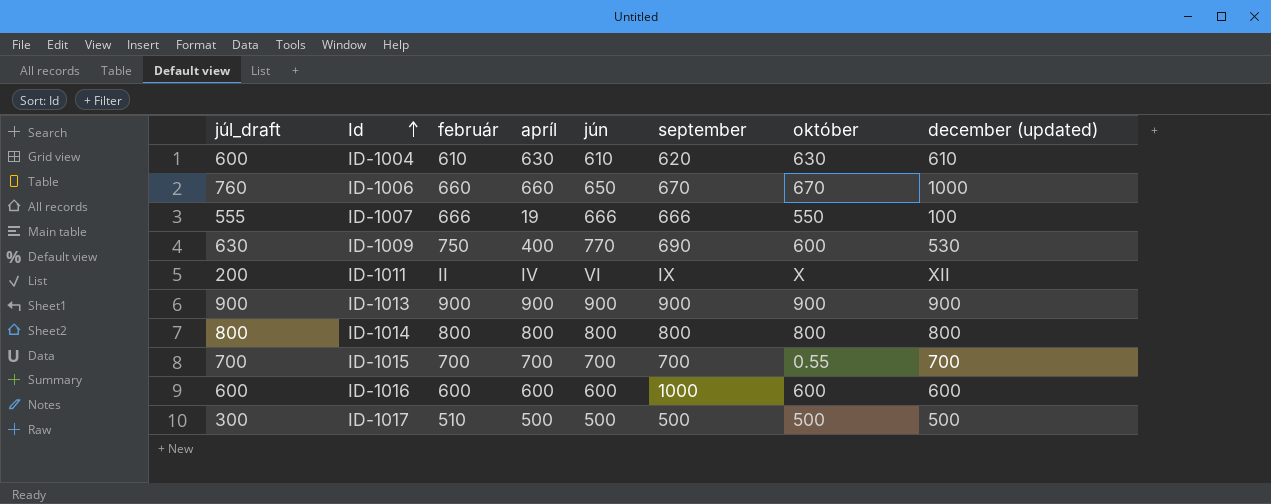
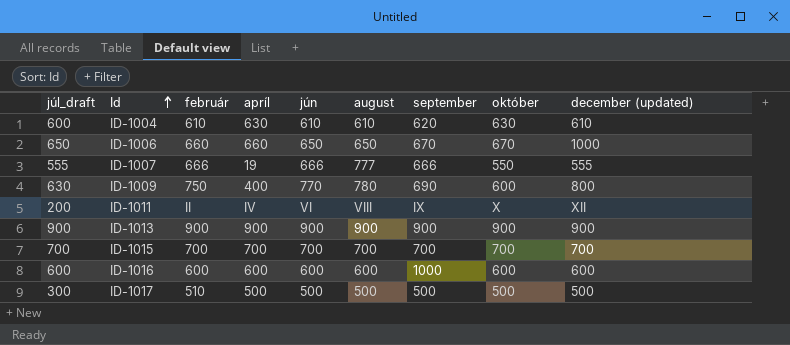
column august | position: none -> 6
row ID-1014: 800 | 800 | 800 | 800 | 800 | 800 | 800 -> none
ID-1006 | júl_draft: 760 -> 650
ID-1007 | december (updated): 100 -> 555
ID-1009 | december (updated): 530 -> 800
ID-1015 | október: 0.55 -> 700

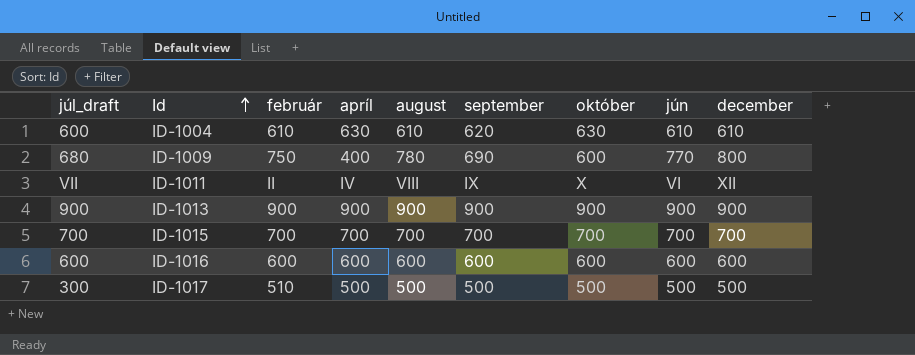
column jún | position: 5 -> 8
column name: december (updated) -> december
row ID-1006: 650 | 660 | 660 | 650 | 650 | 670 | 670 | 1000 -> none
row ID-1007: 555 | 666 | 19 | 666 | 777 | 666 | 550 | 555 -> none
ID-1009 | júl_draft: 630 -> 680
ID-1011 | júl_draft: 200 -> VII
ID-1016 | september: 1000 -> 600

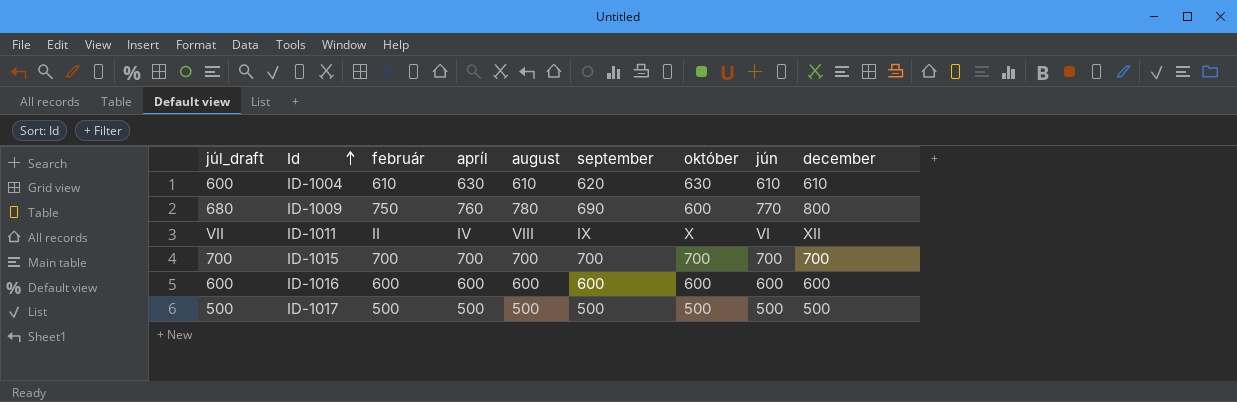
row ID-1013: 900 | 900 | 900 | 900 | 900 | 900 | 900 | 900 -> none
ID-1009 | apríl: 400 -> 760
ID-1017 | júl_draft: 300 -> 500
ID-1017 | február: 510 -> 500

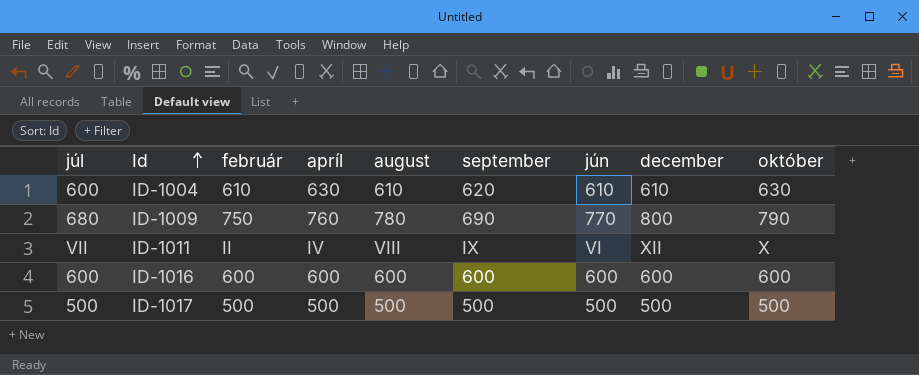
column name: júl_draft -> júl
column október | position: 7 -> 9
row ID-1015: 700 | 700 | 700 | 700 | 700 | 700 | 700 | 700 -> none
ID-1009 | október: 600 -> 790

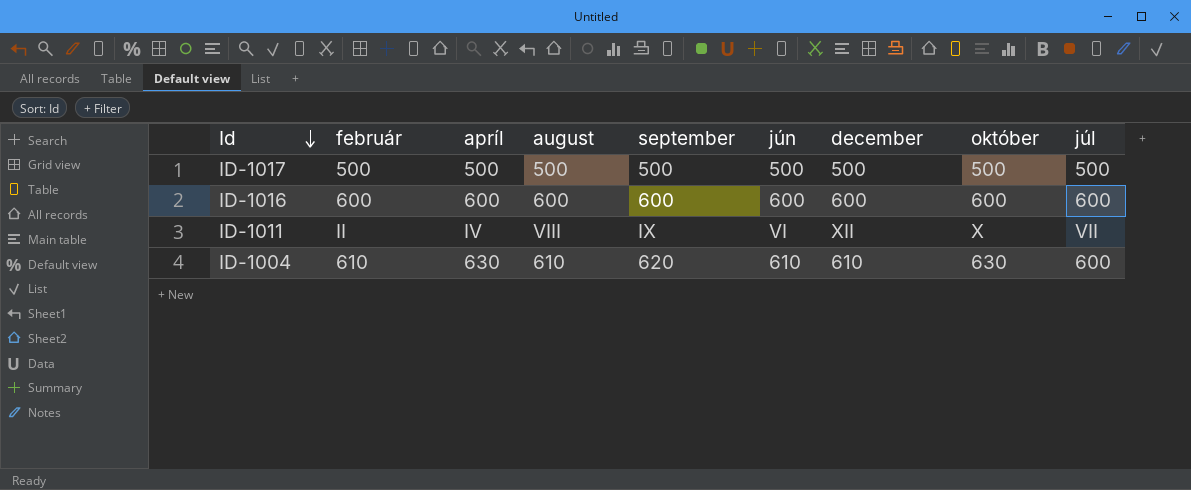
row order: Id ascending -> Id descending
column júl | position: 1 -> 9
row ID-1009: 680 | 750 | 760 | 780 | 690 | 770 | 800 | 790 -> none

